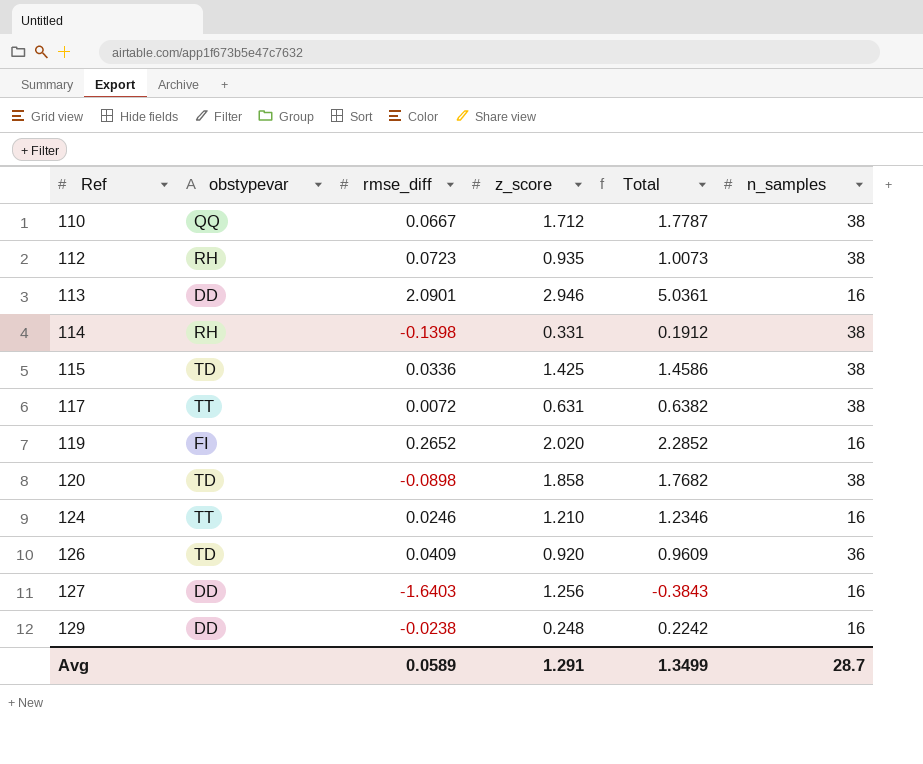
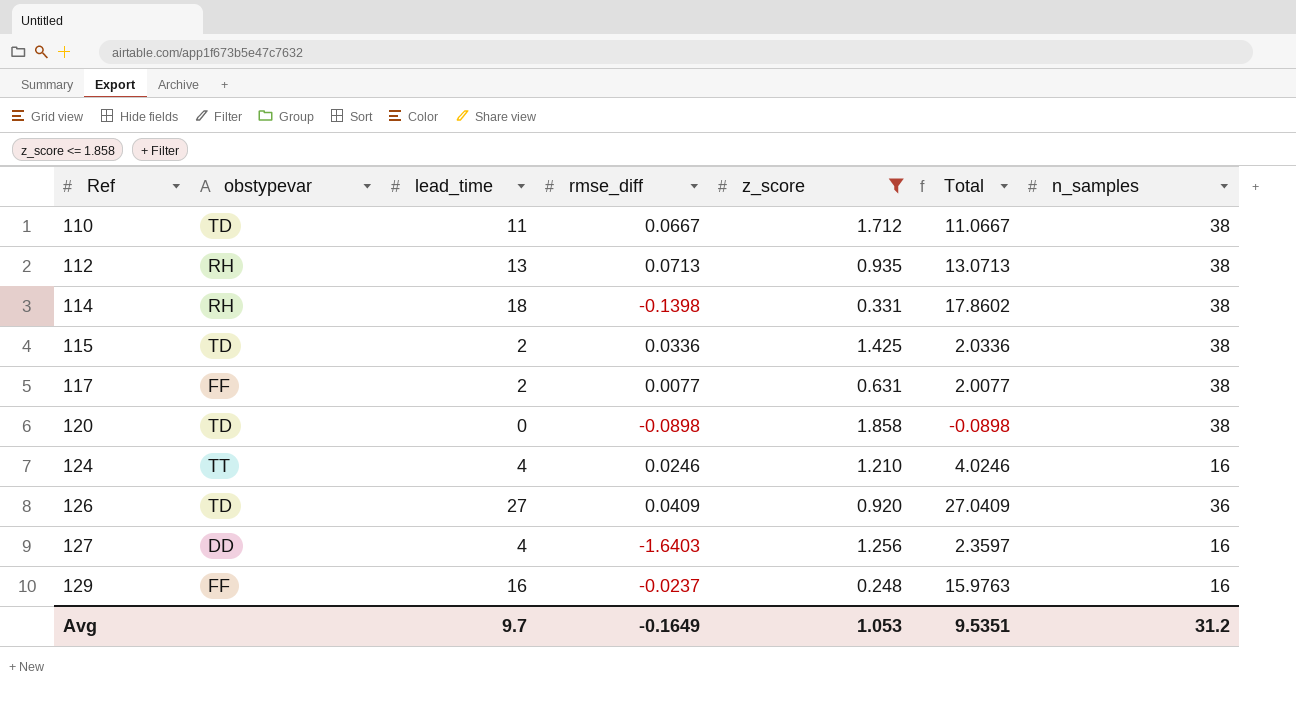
filter: none -> z_score <= 1.858
column lead_time | position: none -> 3
column Total | formula: [rmse_diff] + [z_score] -> [lead_time] + [rmse_diff]
110 | obstypevar: QQ -> TD
112 | rmse_diff: 0.0723 -> 0.0713
117 | obstypevar: TT -> FF
117 | rmse_diff: 0.0072 -> 0.0077
129 | obstypevar: DD -> FF
129 | rmse_diff: -0.0238 -> -0.0237
Avg | rmse_diff: 0.0589 -> -0.1649
Avg | z_score: 1.291 -> 1.053
Avg | Total: 1.3499 -> 9.5351
Avg | n_samples: 28.7 -> 31.2

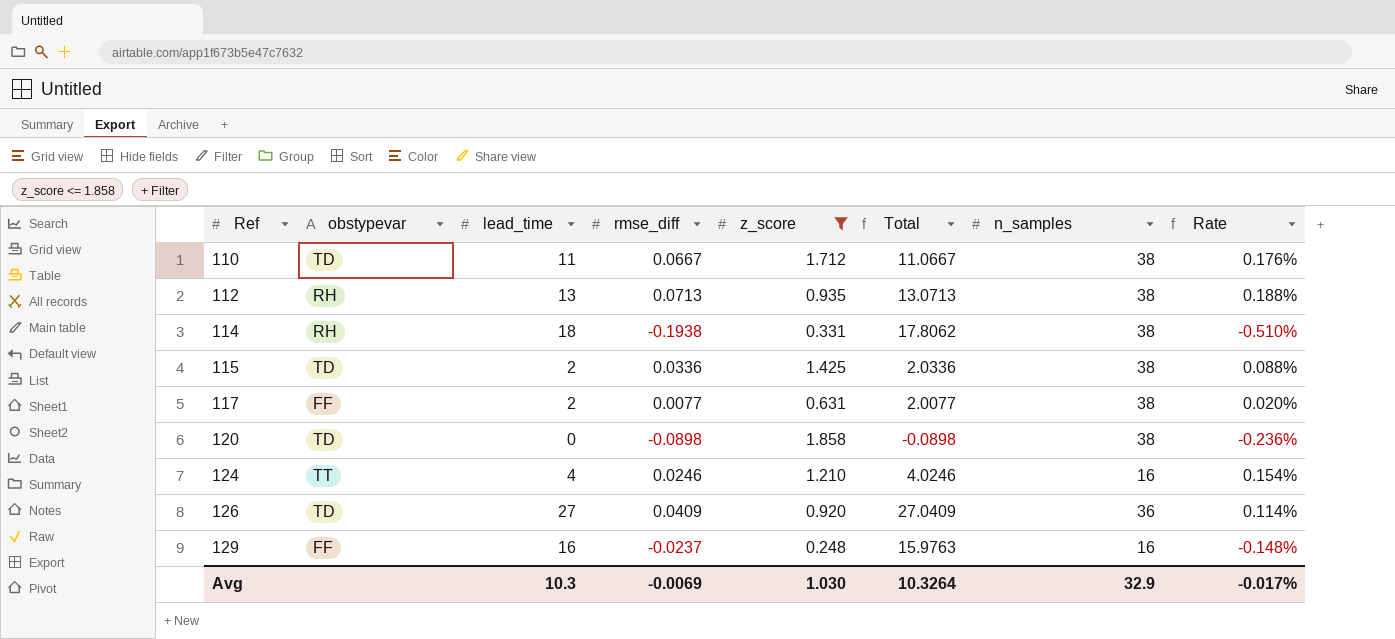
column Rate | formula: none -> [rmse_diff] / [n_samples]
row 127: DD | 4 | -1.6403 | 1.256 | 2.3597 | 16 -> none
114 | rmse_diff: -0.1398 -> -0.1938
114 | Total: 17.8602 -> 17.8062
Avg | lead_time: 9.7 -> 10.3
Avg | rmse_diff: -0.1649 -> -0.0069
Avg | z_score: 1.053 -> 1.030
Avg | Total: 9.5351 -> 10.3264
Avg | n_samples: 31.2 -> 32.9

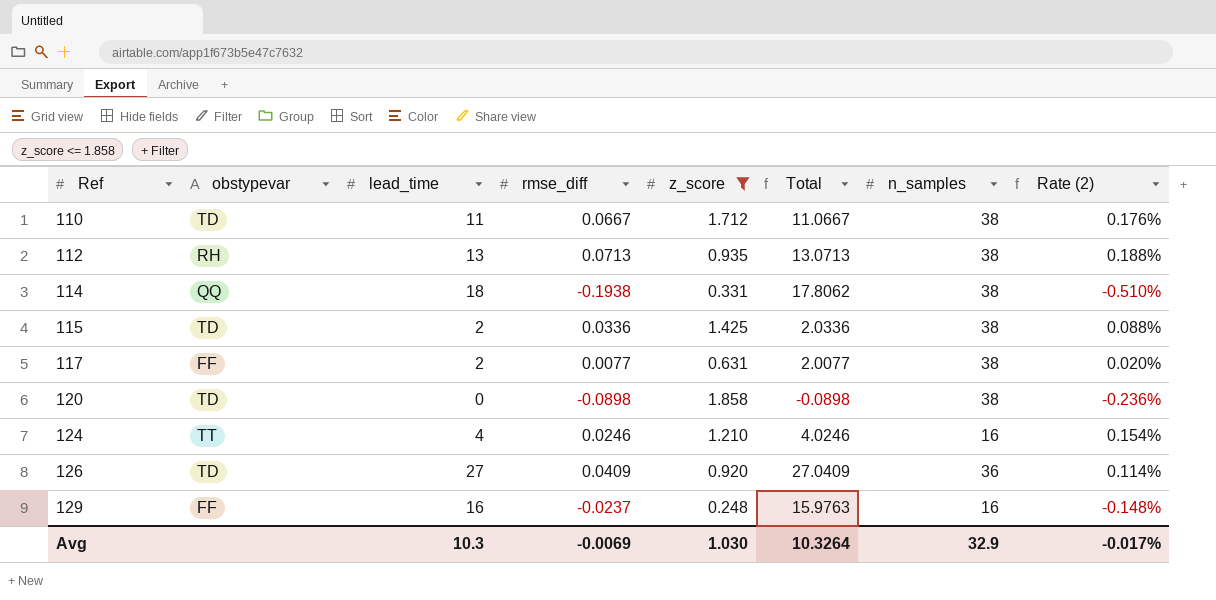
column name: Rate -> Rate (2)
114 | obstypevar: RH -> QQ

